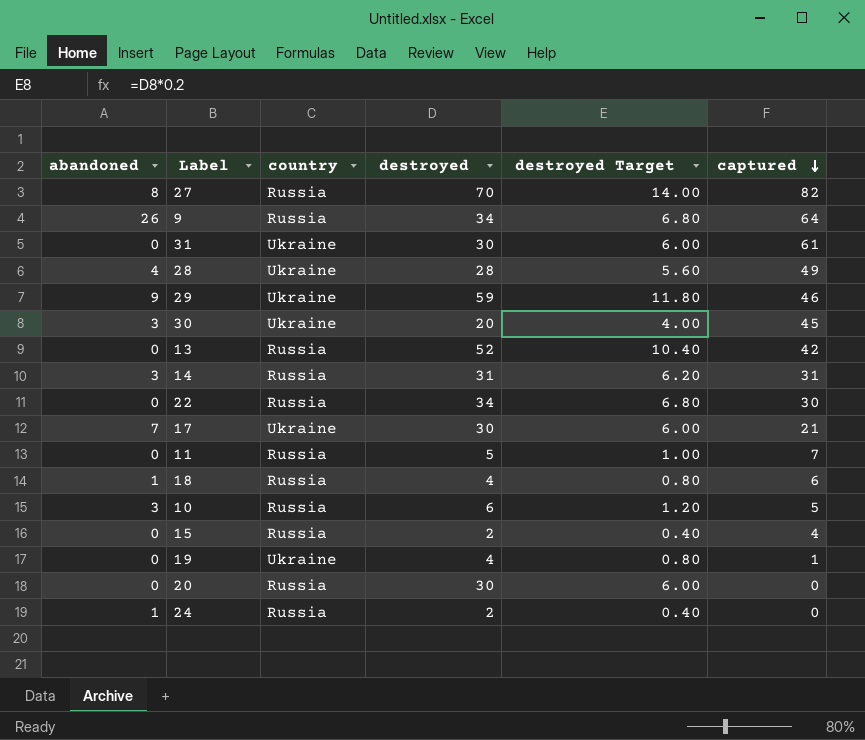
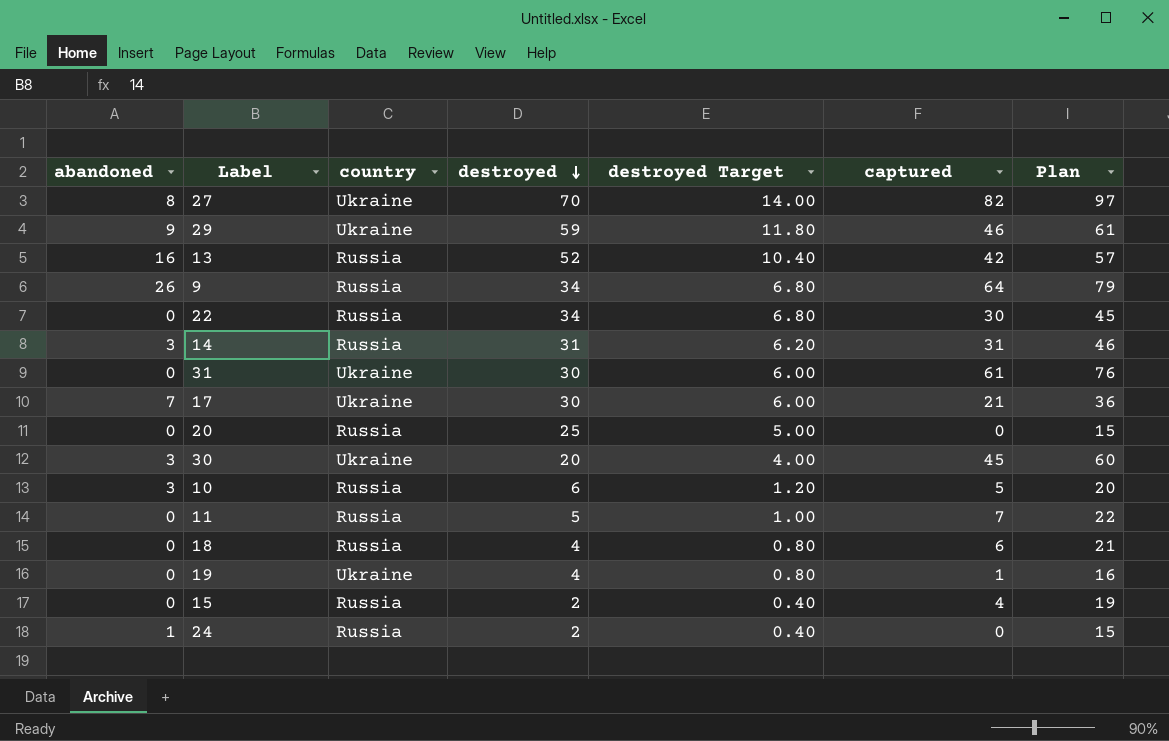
row order: captured descending -> destroyed descending
column Plan | formula: none -> [captured] + 15
row 28: 4 | Ukraine | 28 | 5.60 | 49 -> none
27 | country: Russia -> Ukraine
13 | abandoned: 0 -> 16
20 | destroyed: 30 -> 25
20 | destroyed Target: 6.00 -> 5.00
18 | abandoned: 1 -> 0

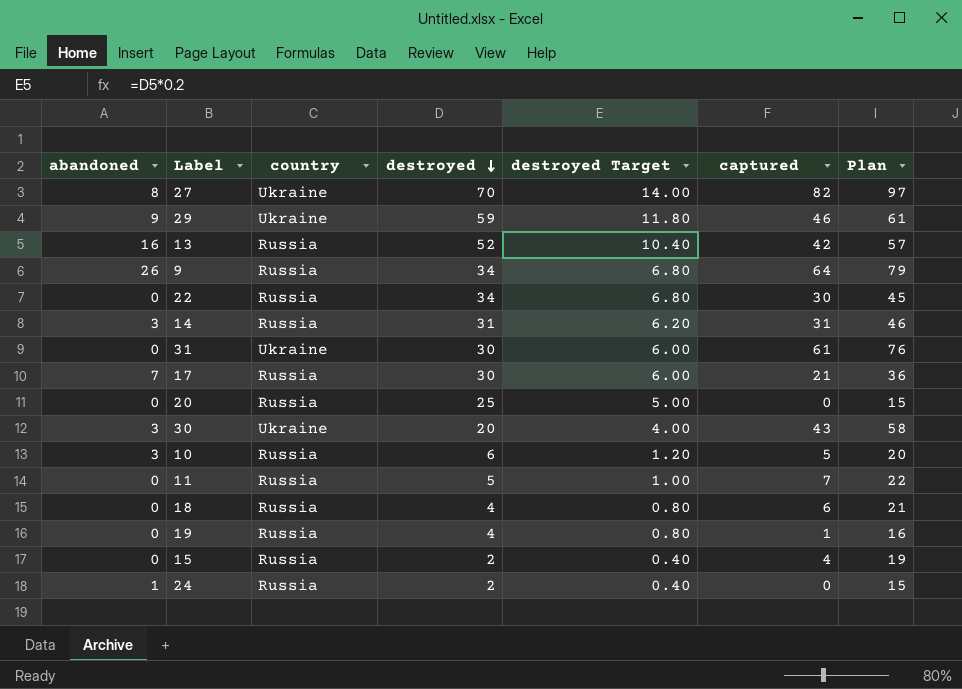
17 | country: Ukraine -> Russia
30 | captured: 45 -> 43
30 | Plan: 60 -> 58
19 | country: Ukraine -> Russia

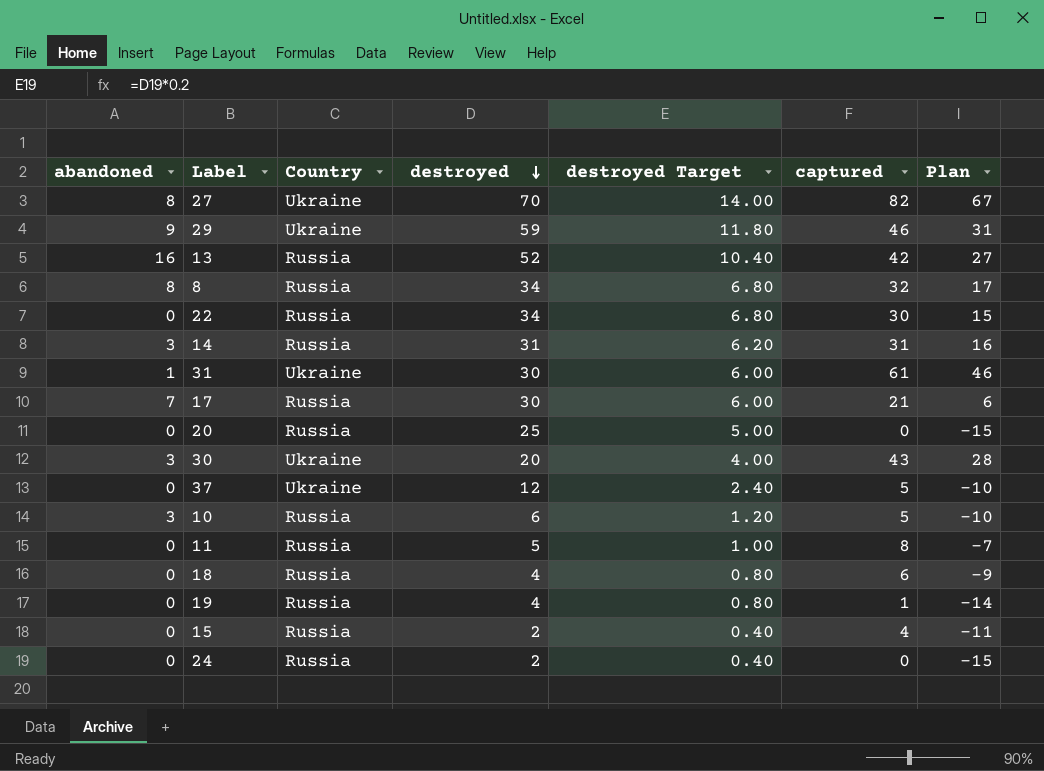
column name: country -> Country
column Plan | formula: [captured] + 15 -> [captured] - 15
row 9: 26 | Russia | 34 | 6.80 | 64 | 79 -> none
row 8: none -> 8 | Russia | 34 | 6.80 | 32 | 17
31 | abandoned: 0 -> 1
row 37: none -> 0 | Ukraine | 12 | 2.40 | 5 | -10
11 | captured: 7 -> 8
24 | abandoned: 1 -> 0

